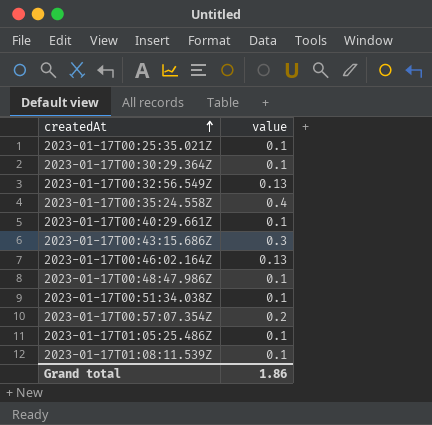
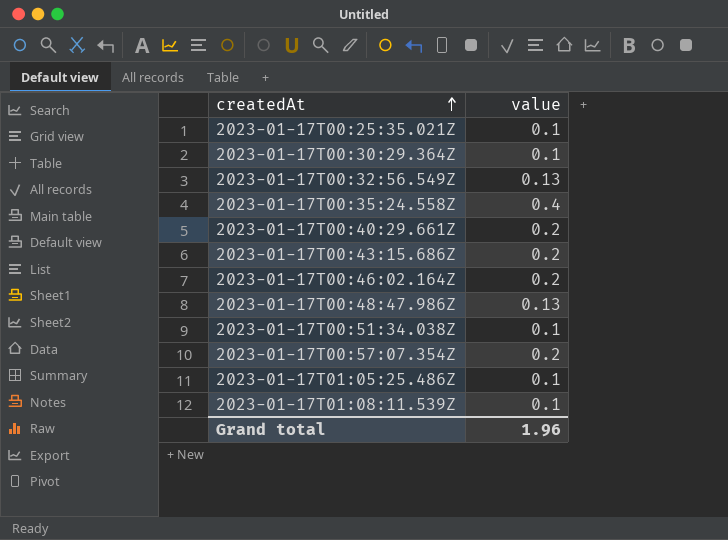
2023-01-17T00:40:29.661Z | value: 0.1 -> 0.2
2023-01-17T00:43:15.686Z | value: 0.3 -> 0.2
2023-01-17T00:46:02.164Z | value: 0.13 -> 0.2
2023-01-17T00:48:47.986Z | value: 0.1 -> 0.13
Grand total | value: 1.86 -> 1.96

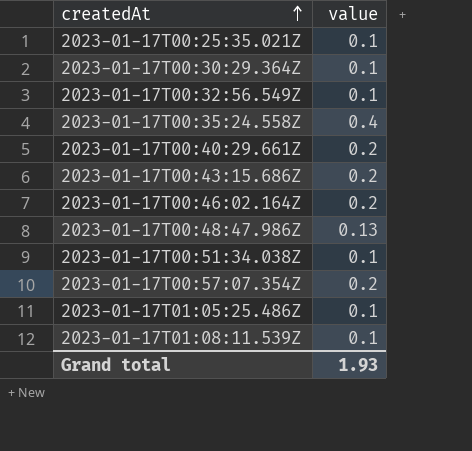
2023-01-17T00:32:56.549Z | value: 0.13 -> 0.1
Grand total | value: 1.96 -> 1.93

